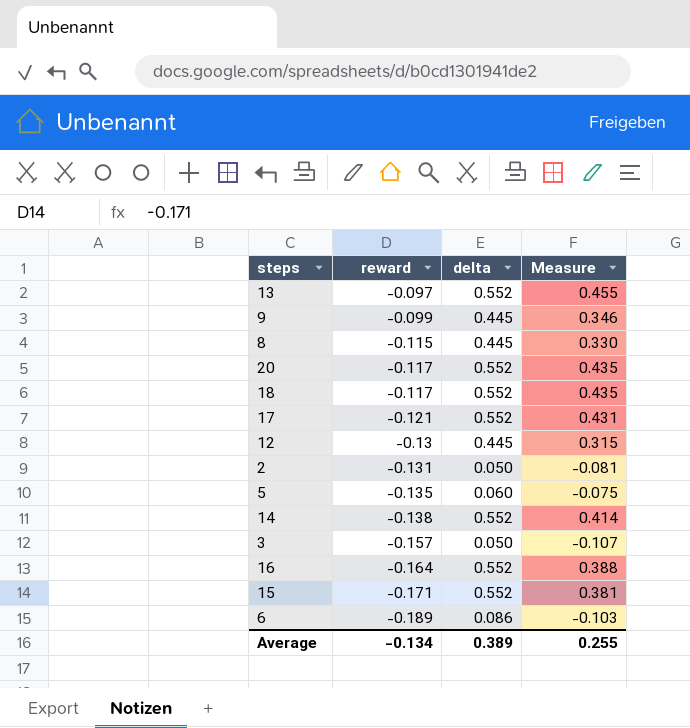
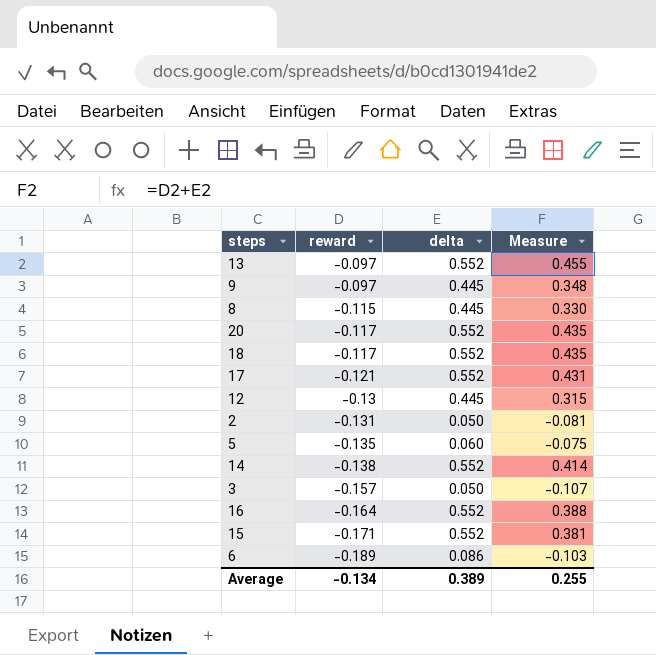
9 | reward: -0.099 -> -0.097
9 | Measure: 0.346 -> 0.348

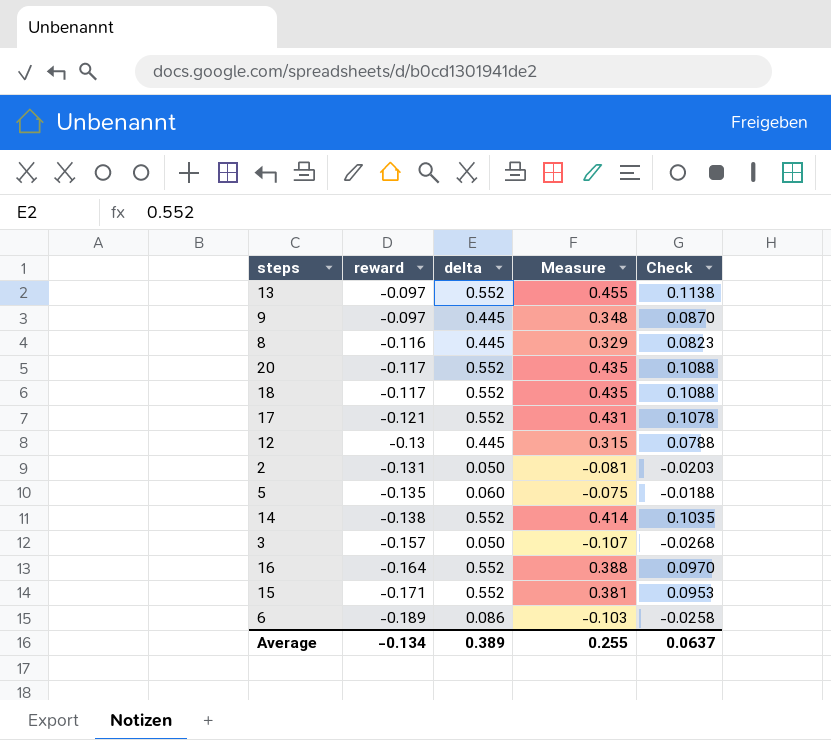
column Check | formula: none -> [Measure] * 0.25
8 | reward: -0.115 -> -0.116
8 | Measure: 0.330 -> 0.329

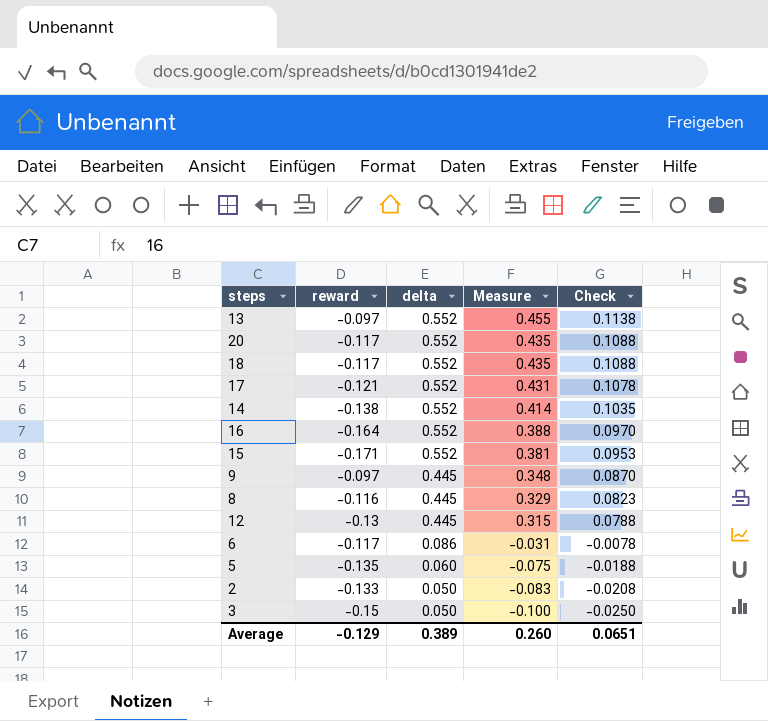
row order: reward descending -> delta descending
6 | reward: -0.189 -> -0.117
6 | Measure: -0.103 -> -0.031
6 | Check: -0.0258 -> -0.0078
2 | reward: -0.131 -> -0.133
2 | Measure: -0.081 -> -0.083
2 | Check: -0.0203 -> -0.0208
3 | reward: -0.157 -> -0.15
3 | Measure: -0.107 -> -0.100
3 | Check: -0.0268 -> -0.0250
Average | reward: -0.134 -> -0.129
Average | Measure: 0.255 -> 0.260
Average | Check: 0.0637 -> 0.0651

